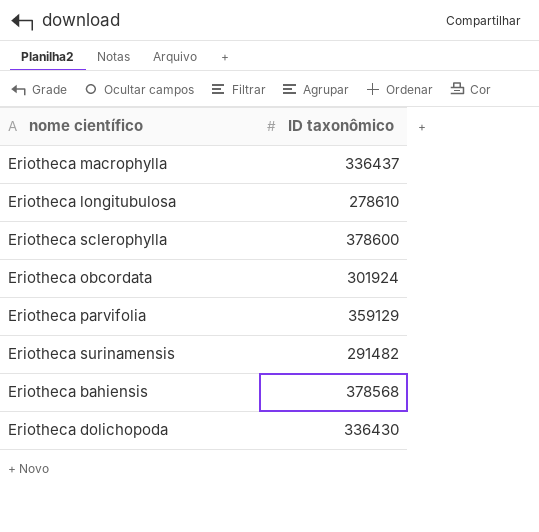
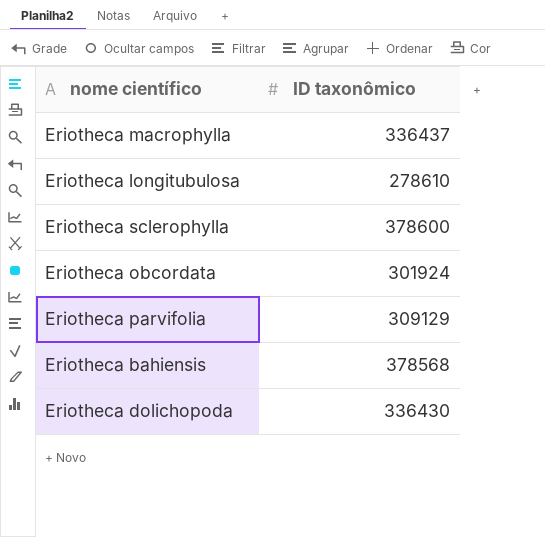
row Eriotheca surinamensis: 291482 -> none
Eriotheca parvifolia | ID taxonômico: 359129 -> 309129

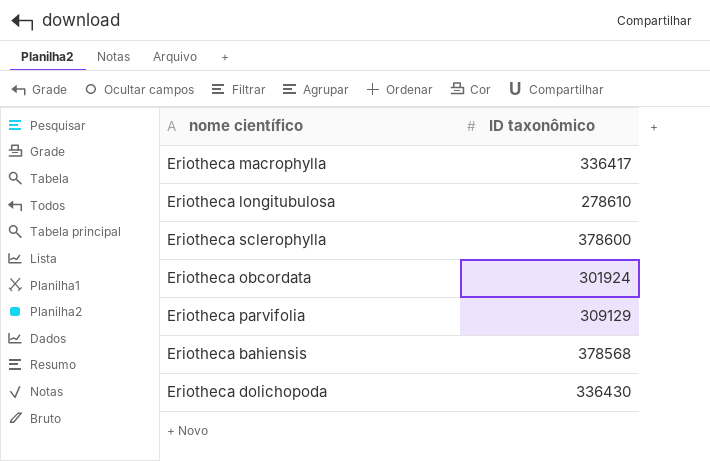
Eriotheca macrophylla | ID taxonômico: 336437 -> 336417

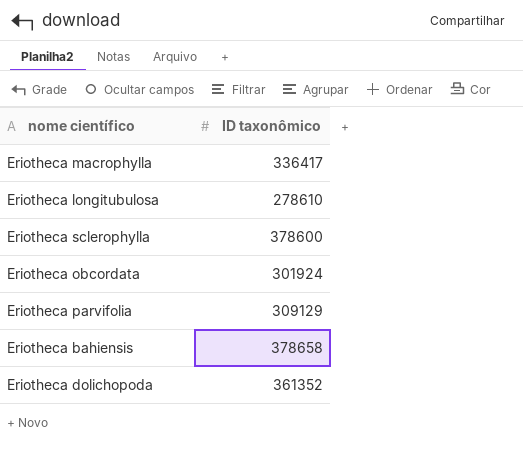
Eriotheca bahiensis | ID taxonômico: 378568 -> 378658
Eriotheca dolichopoda | ID taxonômico: 336430 -> 361352

